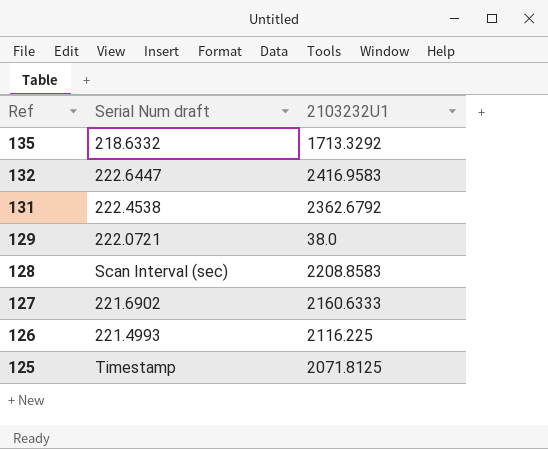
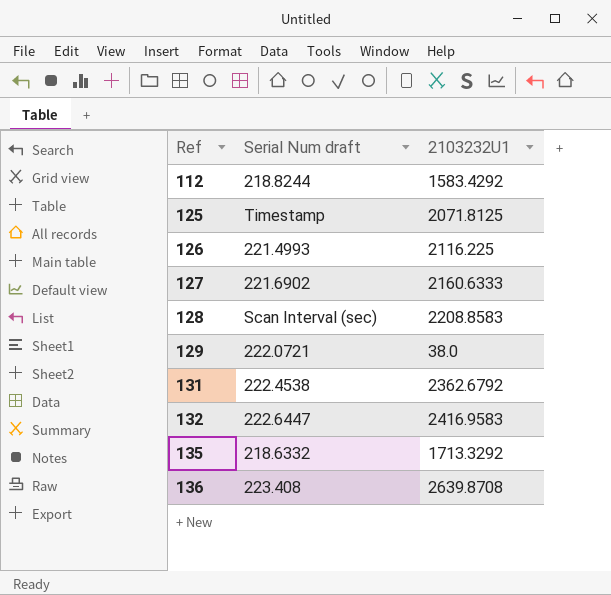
row order: Ref descending -> Ref ascending
row 112: none -> 218.8244 | 1583.4292
row 136: none -> 223.408 | 2639.8708

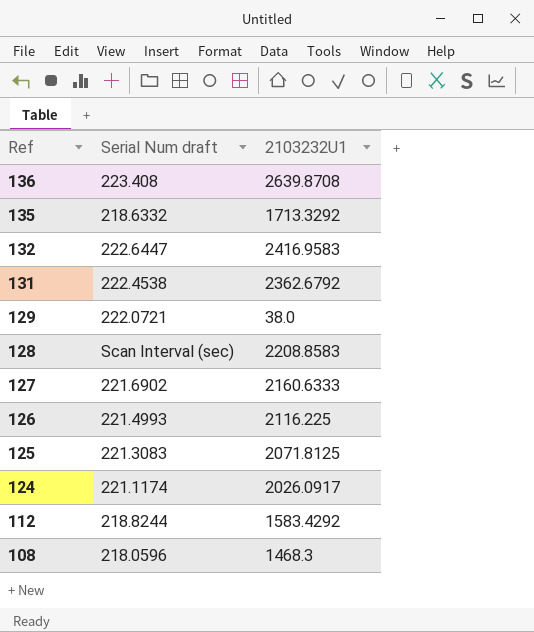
row order: Ref ascending -> Ref descending
125 | Serial Num draft: Timestamp -> 221.3083
row 124: none -> 221.1174 | 2026.0917
row 108: none -> 218.0596 | 1468.3

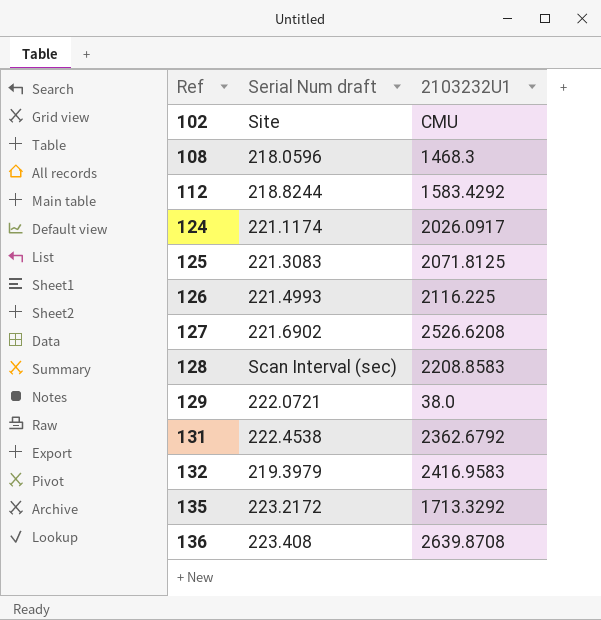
row order: Ref descending -> Ref ascending
row 102: none -> Site | CMU
127 | 2103232U1: 2160.6333 -> 2526.6208
132 | Serial Num draft: 222.6447 -> 219.3979
135 | Serial Num draft: 218.6332 -> 223.2172

